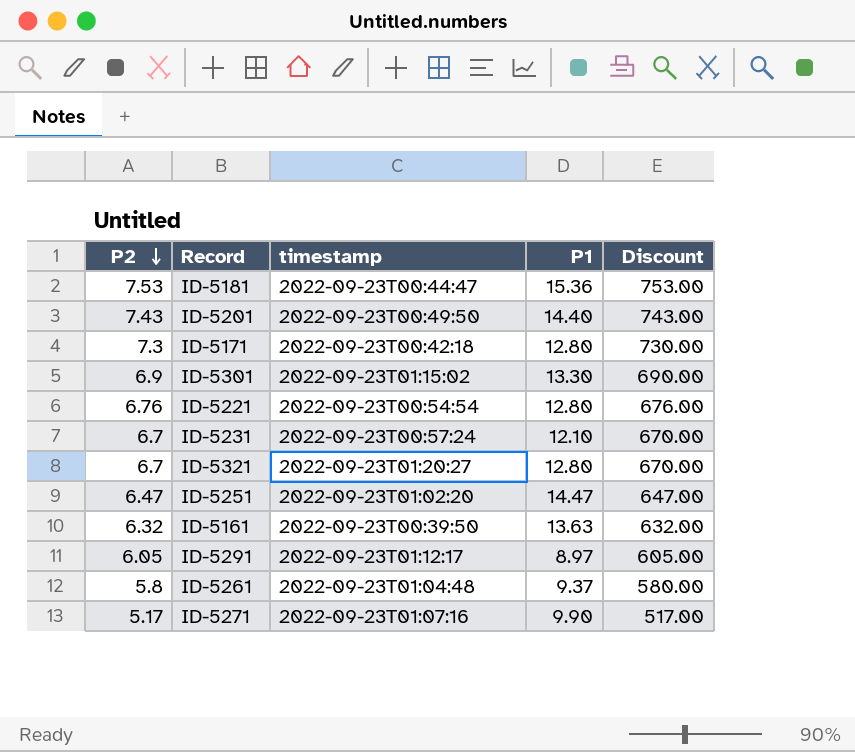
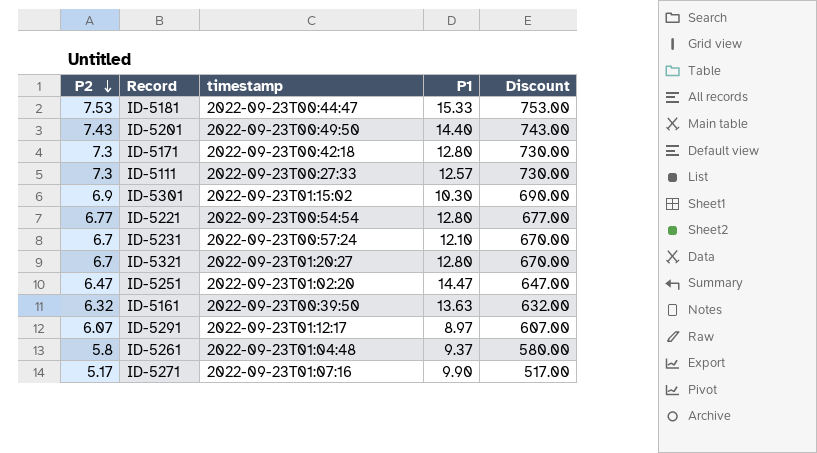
ID-5181 | P1: 15.36 -> 15.33
row ID-5111: none -> 7.3 | 2022-09-23T00:27:33 | 12.57 | 730.00
ID-5301 | P1: 13.30 -> 10.30
ID-5221 | P2: 6.76 -> 6.77
ID-5221 | Discount: 676.00 -> 677.00
ID-5291 | P2: 6.05 -> 6.07
ID-5291 | Discount: 605.00 -> 607.00

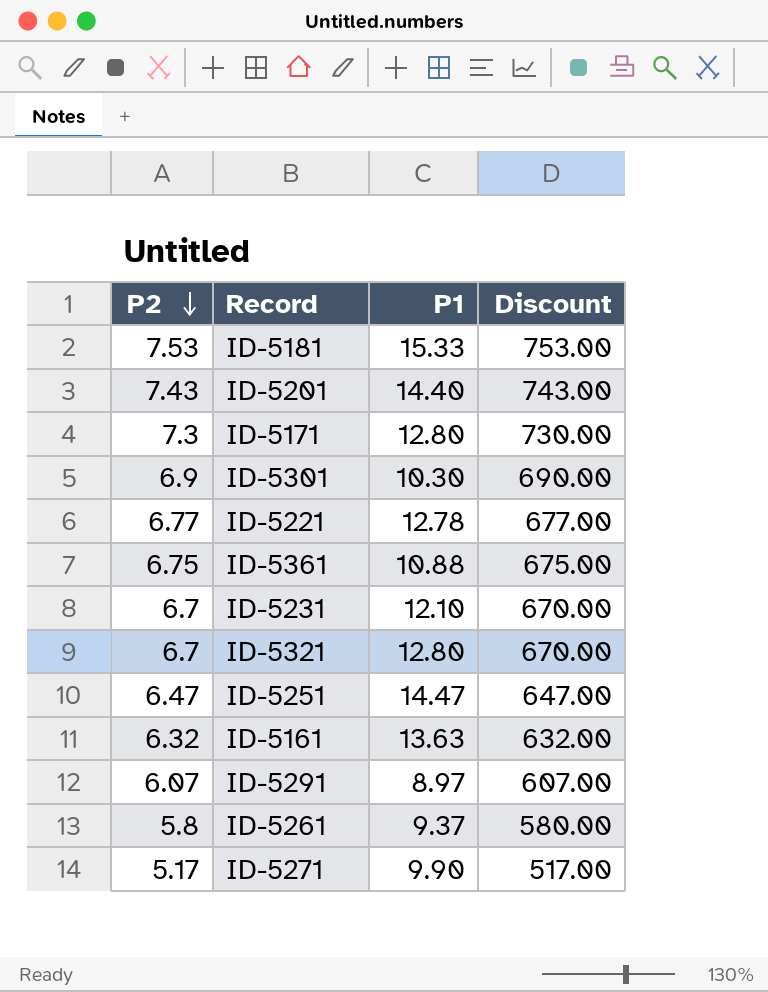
column timestamp | position: 3 -> none
row ID-5111: 7.3 | 2022-09-23T00:27:33 | 12.57 | 730.00 -> none
ID-5221 | P1: 12.80 -> 12.78
row ID-5361: none -> 6.75 | 10.88 | 675.00

